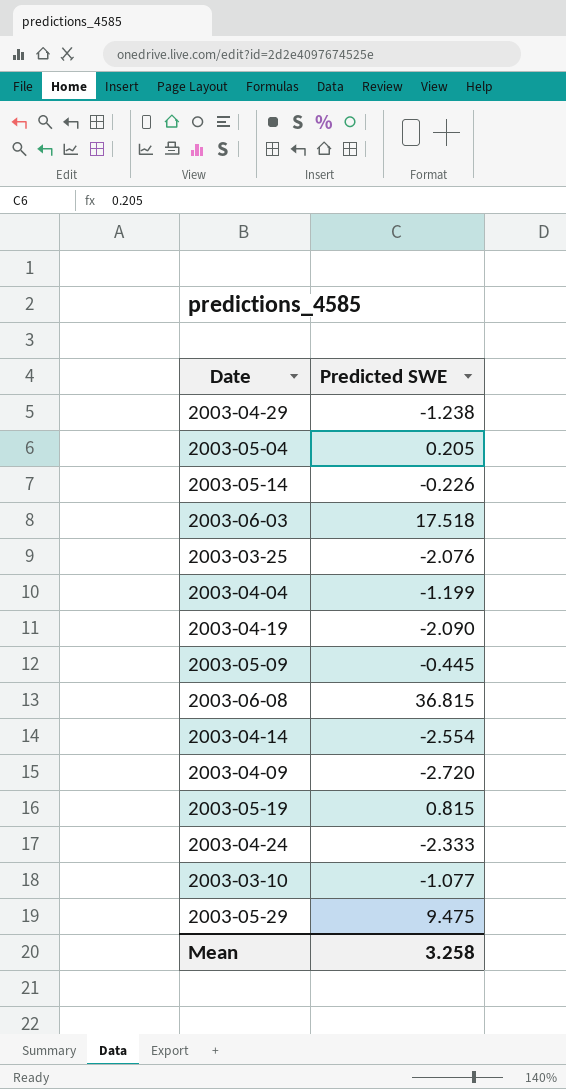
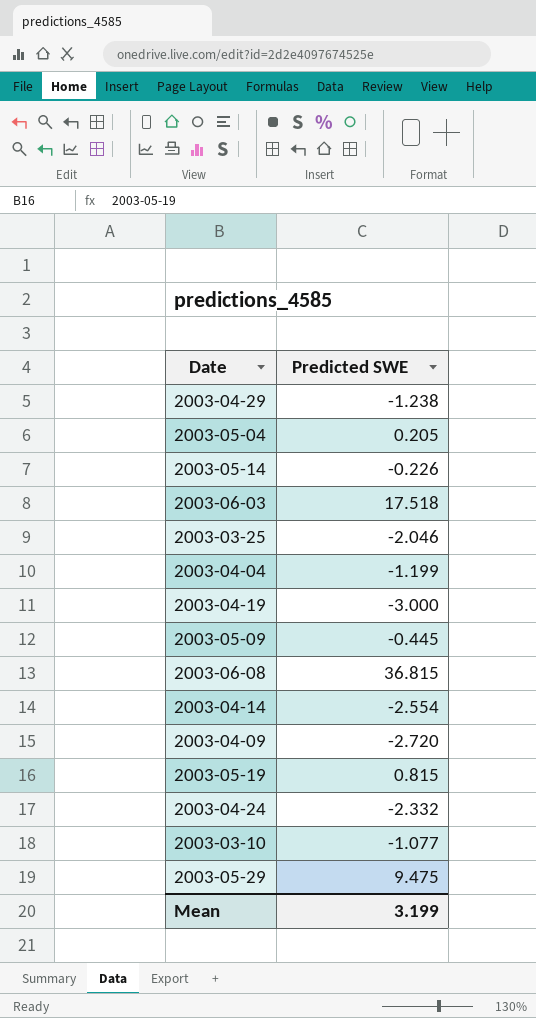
2003-03-25 | Predicted SWE: -2.076 -> -2.046
2003-04-19 | Predicted SWE: -2.090 -> -3.000
2003-04-24 | Predicted SWE: -2.333 -> -2.332
Mean | Predicted SWE: 3.258 -> 3.199

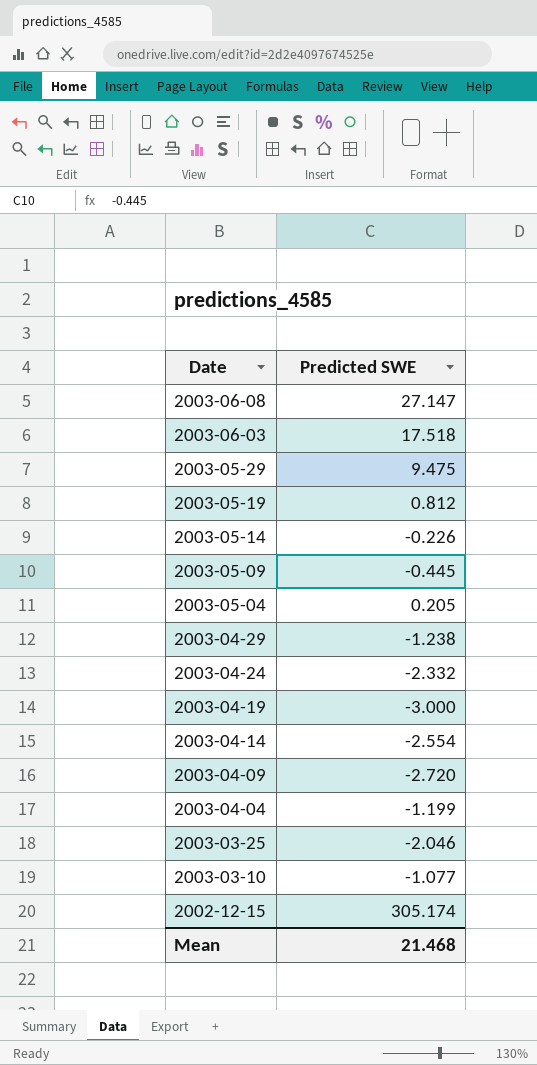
row order: none -> Date descending
2003-06-08 | Predicted SWE: 36.815 -> 27.147
2003-05-19 | Predicted SWE: 0.815 -> 0.812
row 2002-12-15: none -> 305.174
Mean | Predicted SWE: 3.199 -> 21.468

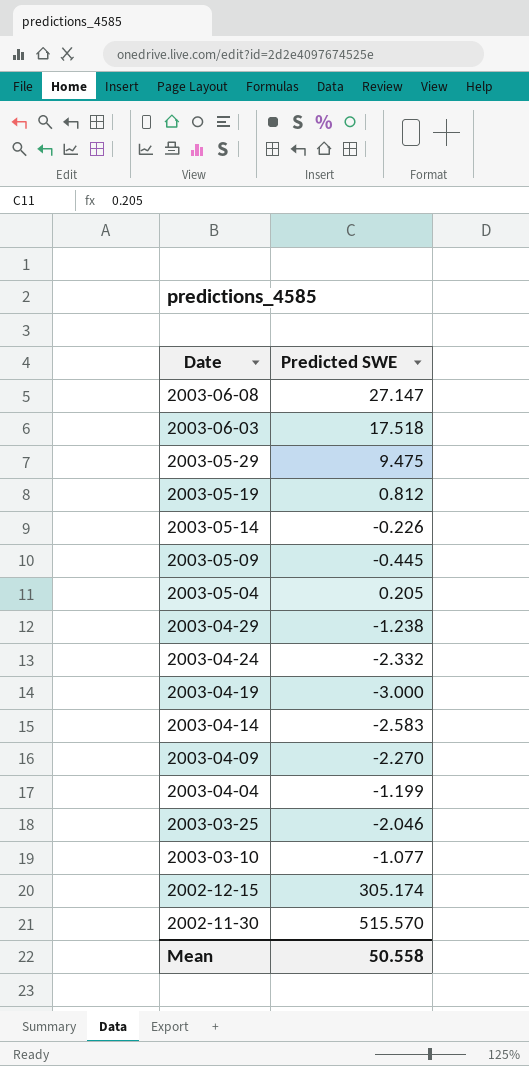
2003-04-14 | Predicted SWE: -2.554 -> -2.583
2003-04-09 | Predicted SWE: -2.720 -> -2.270
row 2002-11-30: none -> 515.570
Mean | Predicted SWE: 21.468 -> 50.558

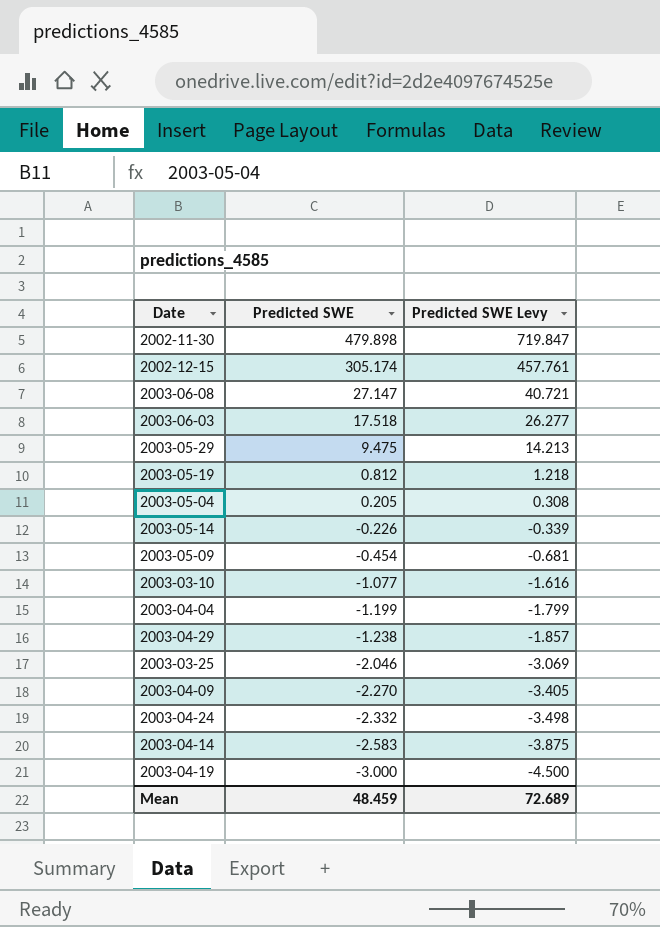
row order: Date descending -> Predicted SWE descending
column Predicted SWE Levy | formula: none -> [Predicted SWE] * 1.5
2002-11-30 | Predicted SWE: 515.570 -> 479.898
2003-05-09 | Predicted SWE: -0.445 -> -0.454
Mean | Predicted SWE: 50.558 -> 48.459

